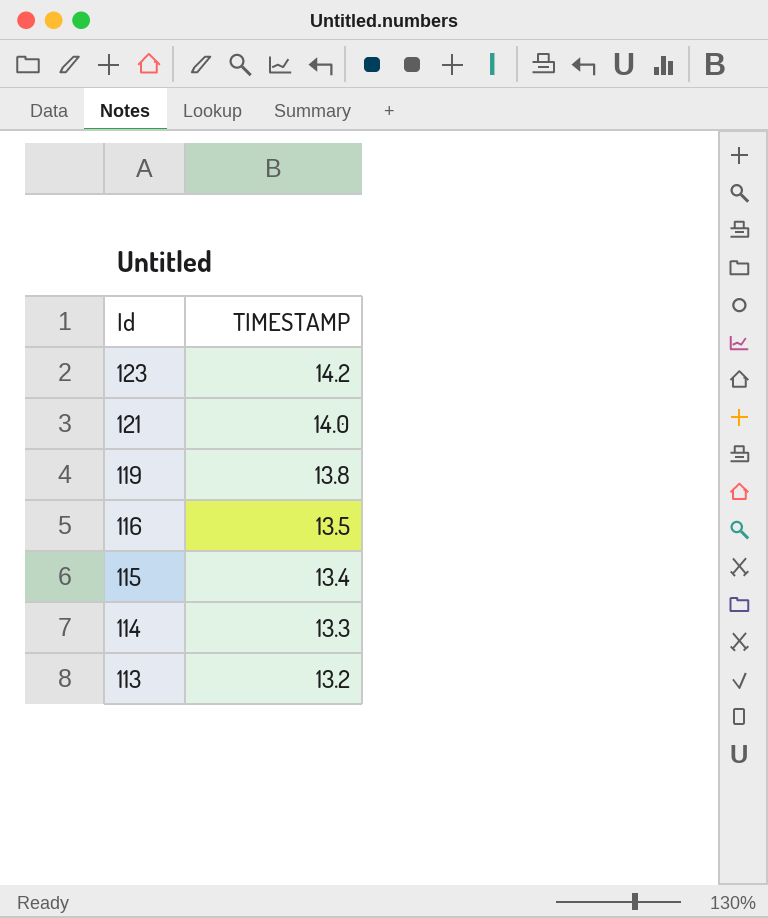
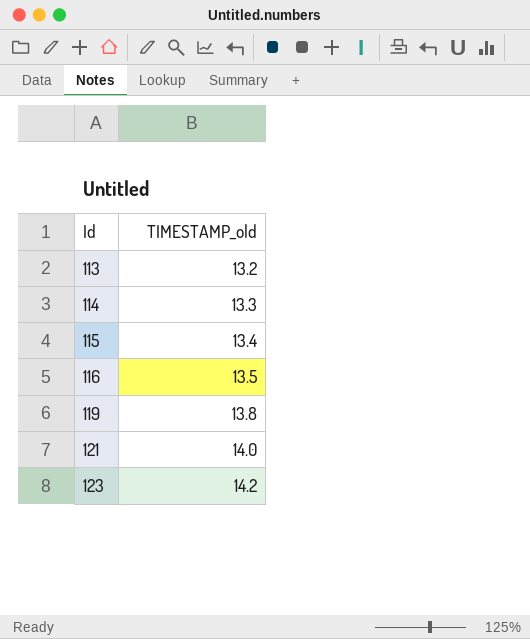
row order: Id descending -> Id ascending
column name: TIMESTAMP -> TIMESTAMP_old

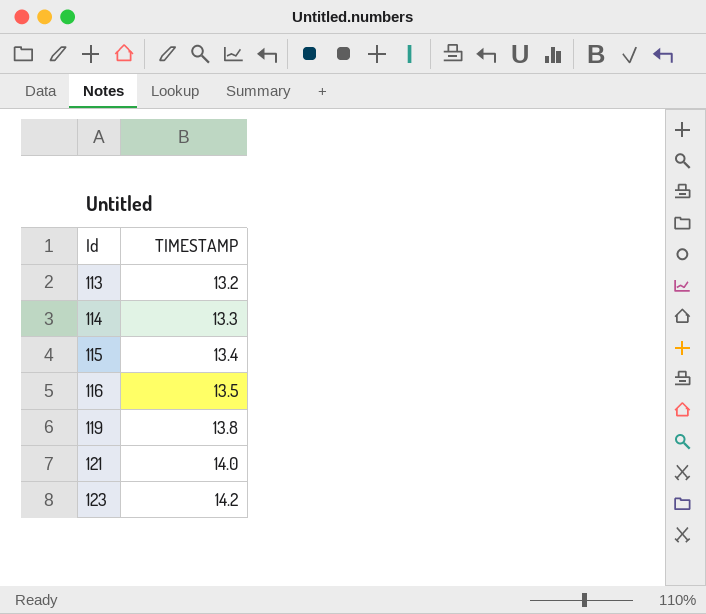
column name: TIMESTAMP_old -> TIMESTAMP

